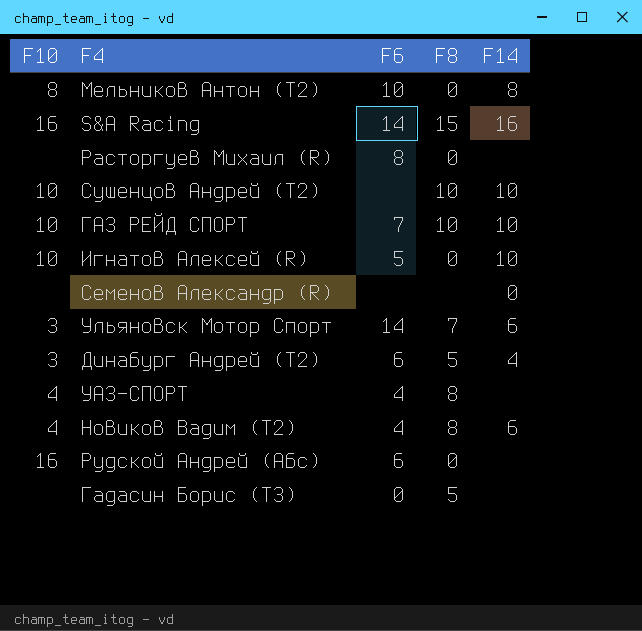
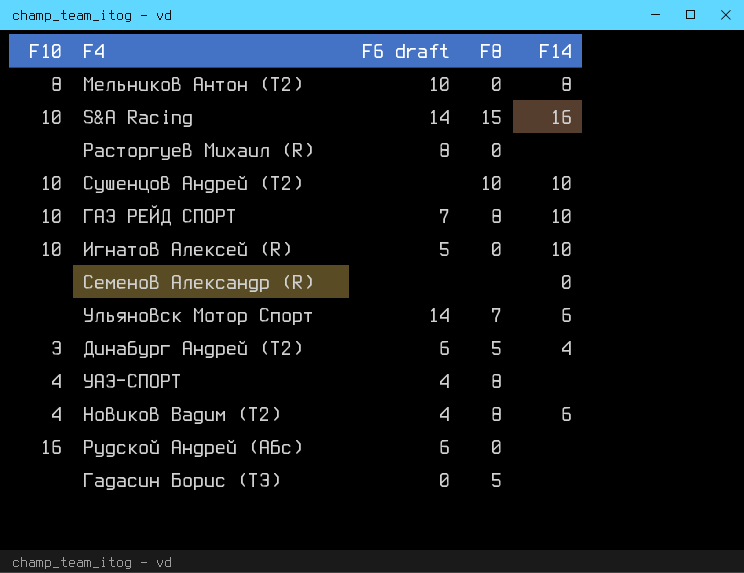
column name: F6 -> F6 draft
S&A Racing | F10: 16 -> 10
ГАЗ РЕЙД СПОРТ | F8: 10 -> 8
Ульяновск Мотор Спорт | F10: 3 -> none

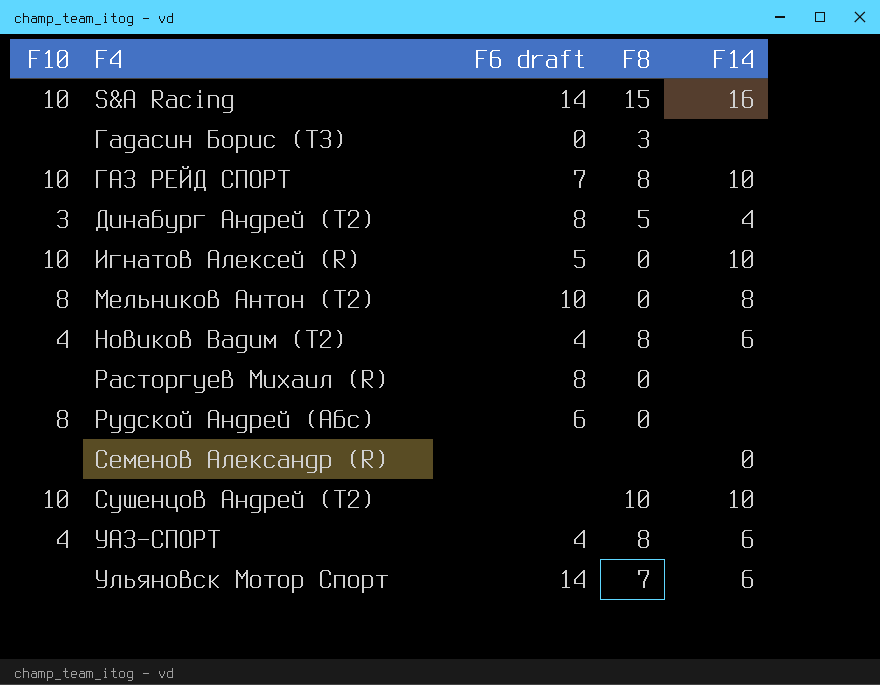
row order: none -> F4 ascending
Гадасин Борис (Т3) | F8: 5 -> 3
Динабург Андрей (Т2) | F6 draft: 6 -> 8
Рудской Андрей (Абс) | F10: 16 -> 8
УАЗ-СПОРТ | F14: none -> 6

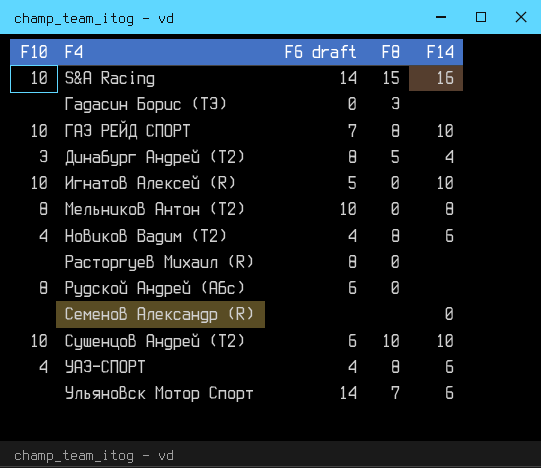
Сушенцов Андрей (Т2) | F6 draft: none -> 6

